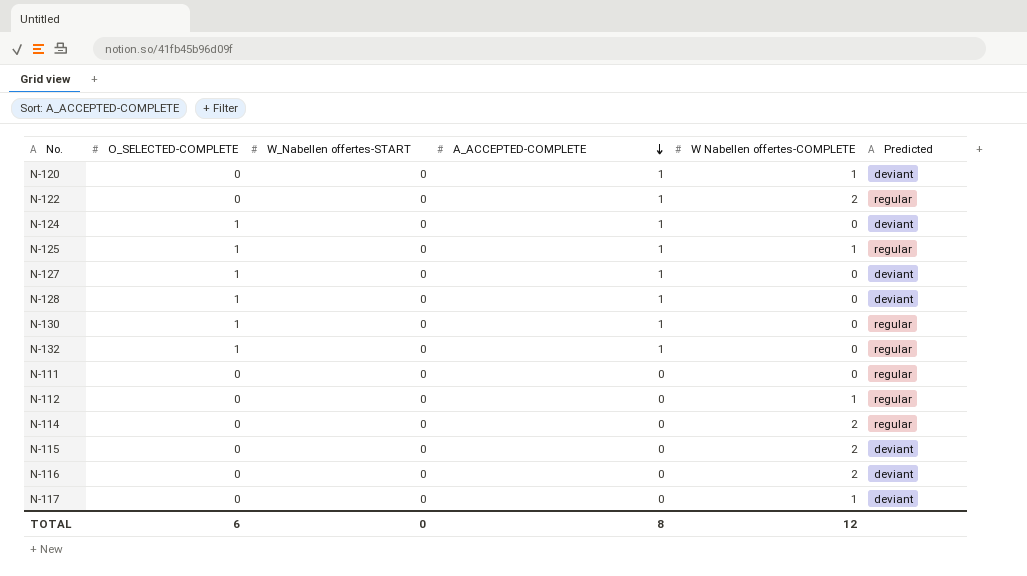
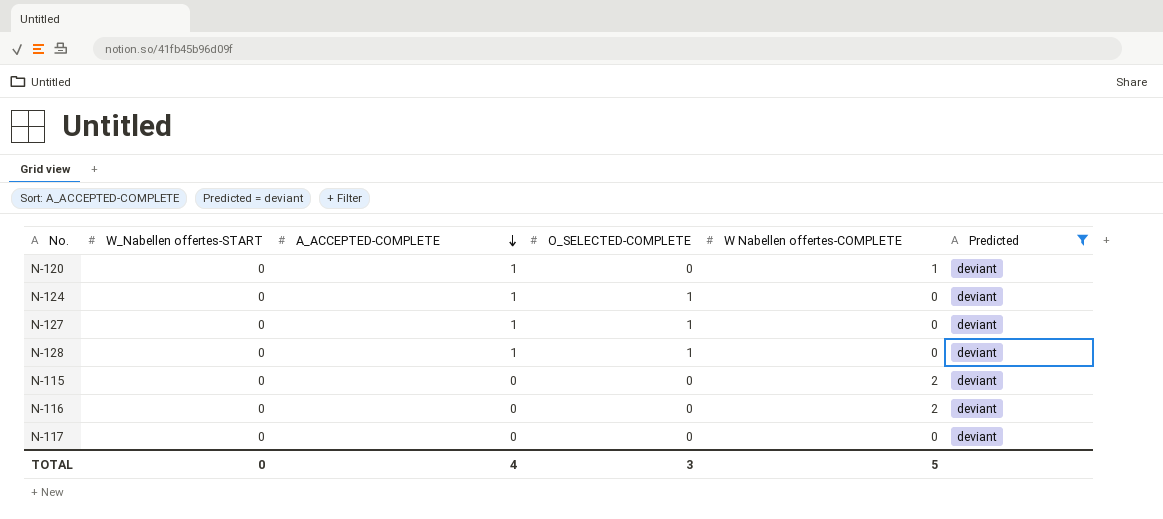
filter: none -> Predicted = deviant
column O_SELECTED-COMPLETE | position: 2 -> 4
N-117 | W Nabellen offertes-COMPLETE: 1 -> 0
TOTAL | A_ACCEPTED-COMPLETE: 8 -> 4
TOTAL | O_SELECTED-COMPLETE: 6 -> 3
TOTAL | W Nabellen offertes-COMPLETE: 12 -> 5

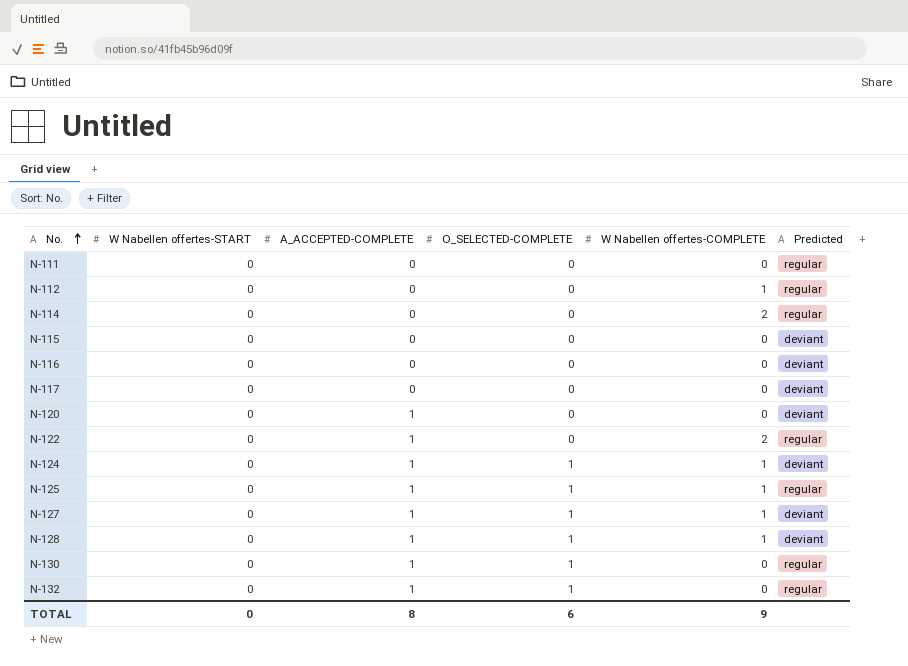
filter: Predicted = deviant -> none
row order: A_ACCEPTED-COMPLETE descending -> No. ascending
column name: W_Nabellen offertes-START -> W Nabellen offertes-START
N-115 | W Nabellen offertes-COMPLETE: 2 -> 0
N-116 | W Nabellen offertes-COMPLETE: 2 -> 0
N-120 | W Nabellen offertes-COMPLETE: 1 -> 0
N-124 | W Nabellen offertes-COMPLETE: 0 -> 1
N-127 | W Nabellen offertes-COMPLETE: 0 -> 1
N-128 | W Nabellen offertes-COMPLETE: 0 -> 1
TOTAL | A_ACCEPTED-COMPLETE: 4 -> 8
TOTAL | O_SELECTED-COMPLETE: 3 -> 6
TOTAL | W Nabellen offertes-COMPLETE: 5 -> 9

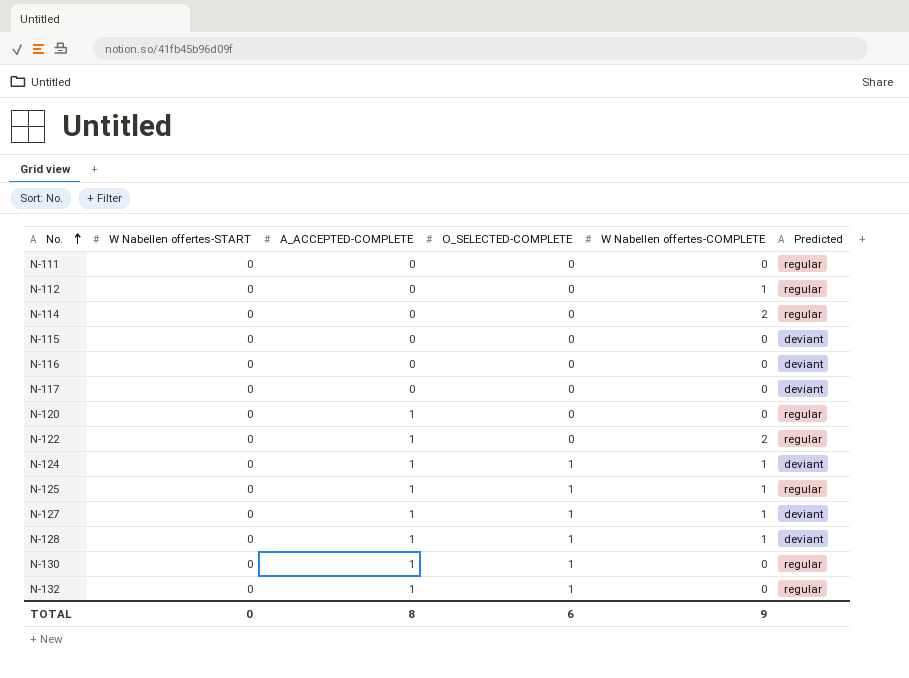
N-120 | Predicted: deviant -> regular

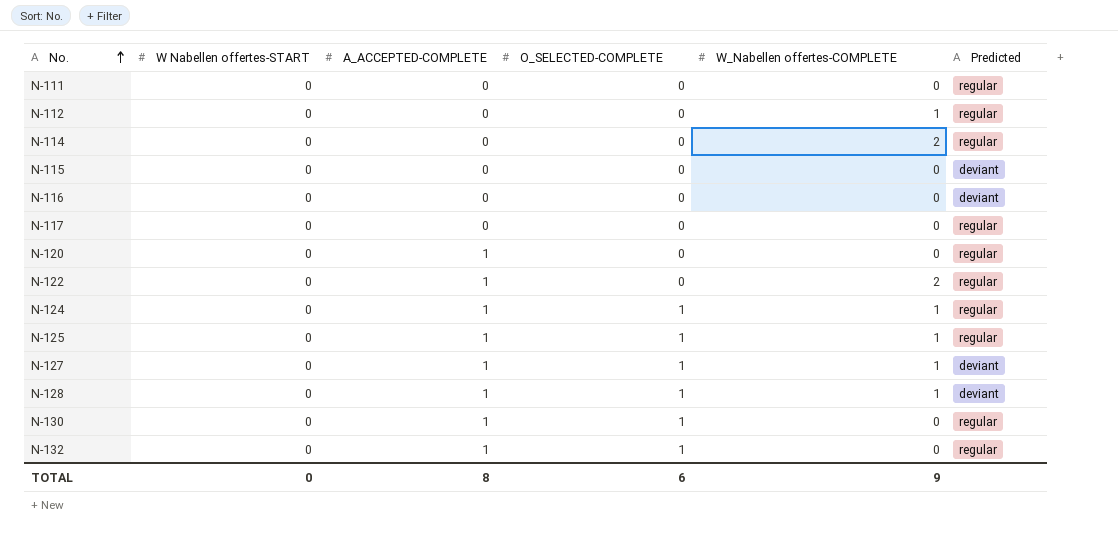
column name: W Nabellen offertes-COMPLETE -> W_Nabellen offertes-COMPLETE
N-117 | Predicted: deviant -> regular
N-124 | Predicted: deviant -> regular

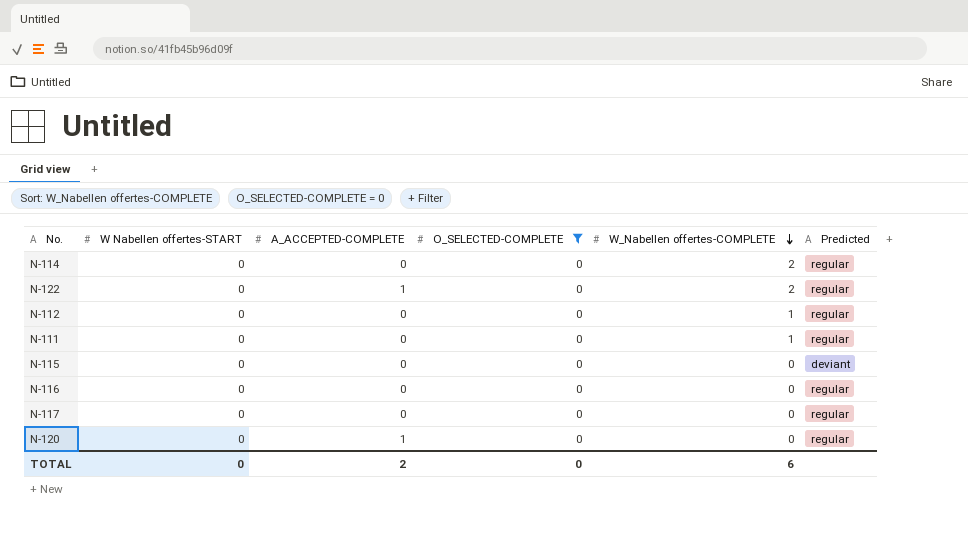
filter: none -> O_SELECTED-COMPLETE = 0
row order: No. ascending -> W_Nabellen offertes-COMPLETE descending
N-111 | W_Nabellen offertes-COMPLETE: 0 -> 1
N-116 | Predicted: deviant -> regular
TOTAL | A_ACCEPTED-COMPLETE: 8 -> 2
TOTAL | O_SELECTED-COMPLETE: 6 -> 0
TOTAL | W_Nabellen offertes-COMPLETE: 9 -> 6

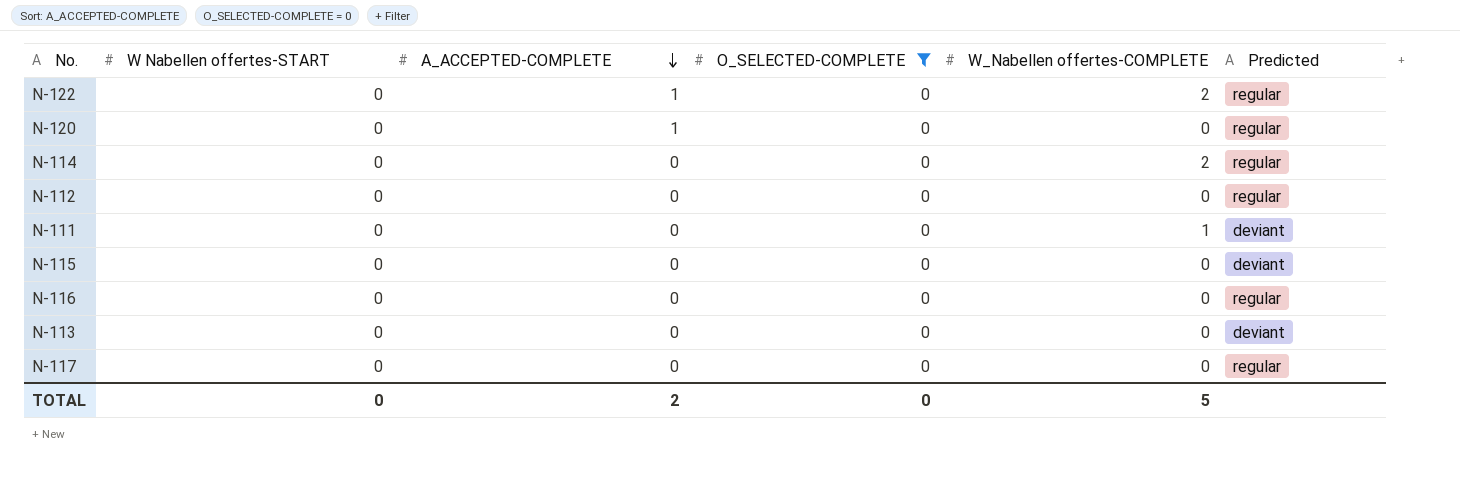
row order: W_Nabellen offertes-COMPLETE descending -> A_ACCEPTED-COMPLETE descending
N-112 | W_Nabellen offertes-COMPLETE: 1 -> 0
N-111 | Predicted: regular -> deviant
row N-113: none -> 0 | 0 | 0 | 0 | deviant
TOTAL | W_Nabellen offertes-COMPLETE: 6 -> 5

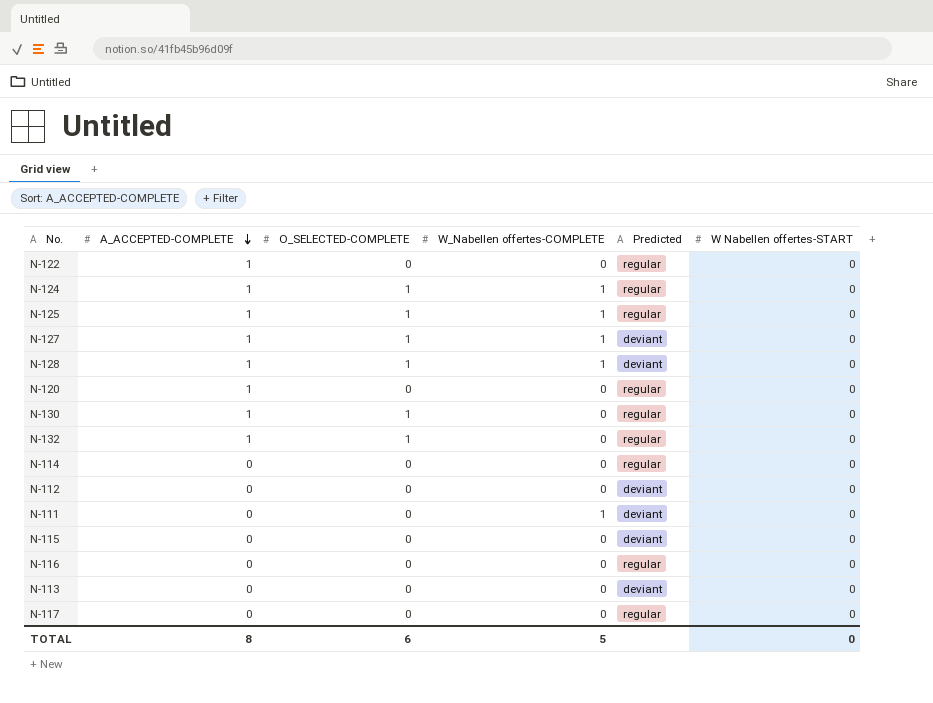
filter: O_SELECTED-COMPLETE = 0 -> none
column W Nabellen offertes-START | position: 2 -> 6
N-122 | W_Nabellen offertes-COMPLETE: 2 -> 0
N-114 | W_Nabellen offertes-COMPLETE: 2 -> 0
N-112 | Predicted: regular -> deviant
TOTAL | A_ACCEPTED-COMPLETE: 2 -> 8
TOTAL | O_SELECTED-COMPLETE: 0 -> 6

